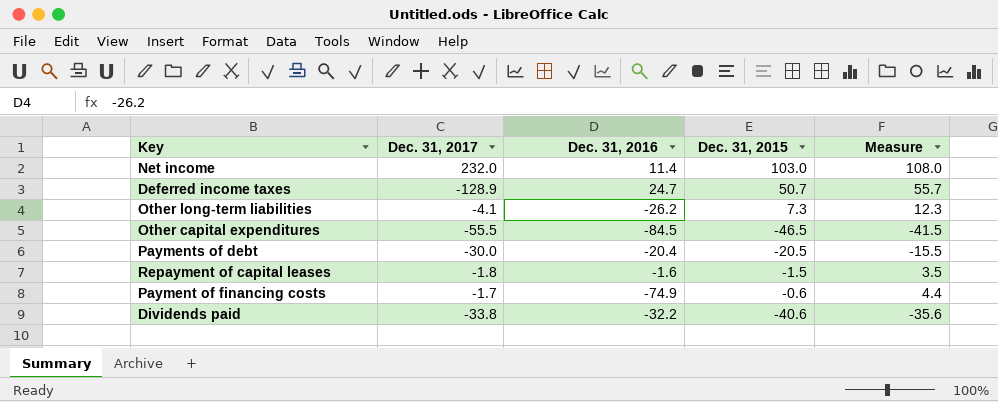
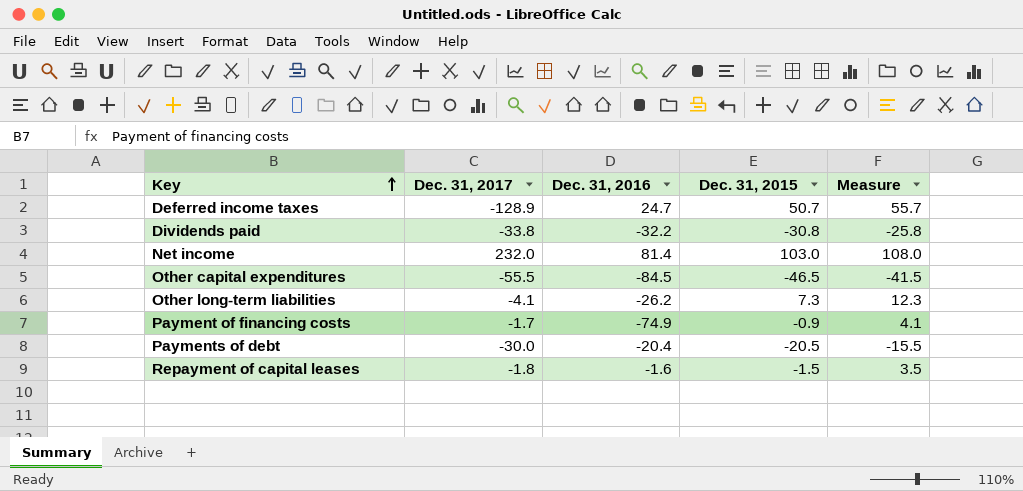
row order: none -> Key ascending
Dividends paid | Dec. 31, 2015: -40.6 -> -30.8
Dividends paid | Measure: -35.6 -> -25.8
Net income | Dec. 31, 2016: 11.4 -> 81.4
Payment of financing costs | Dec. 31, 2015: -0.6 -> -0.9
Payment of financing costs | Measure: 4.4 -> 4.1

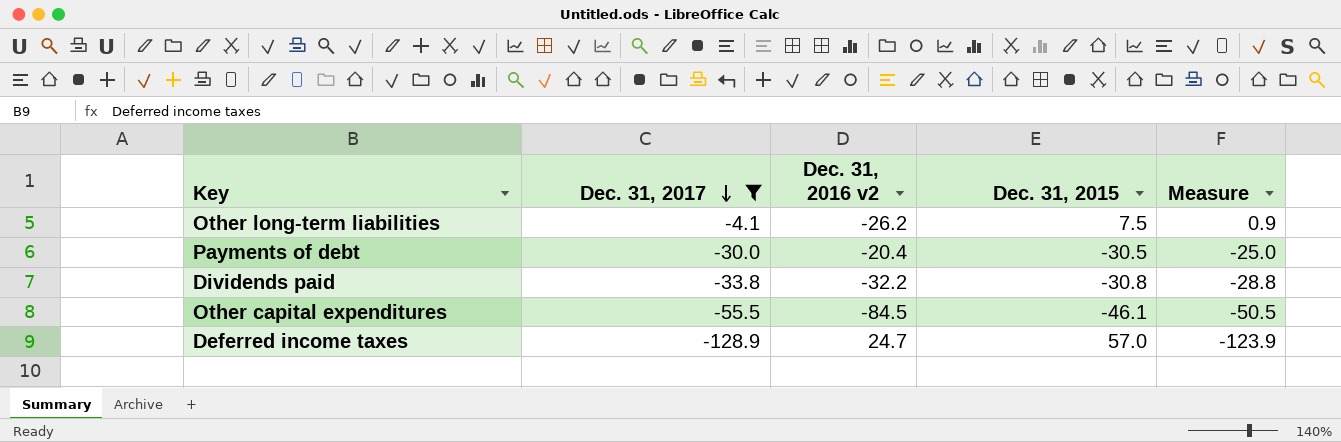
filter: none -> Dec. 31, 2017 <= -4.1
row order: Key ascending -> Dec. 31, 2017 descending
column name: Dec. 31, 2016 -> Dec. 31, 2016 v2
column Measure | formula: [Dec. 31, 2015] + 5 -> [Dec. 31, 2017] + 5
Other long-term liabilities | Dec. 31, 2015: 7.3 -> 7.5
Payments of debt | Dec. 31, 2015: -20.5 -> -30.5
Other capital expenditures | Dec. 31, 2015: -46.5 -> -46.1
Deferred income taxes | Dec. 31, 2015: 50.7 -> 57.0

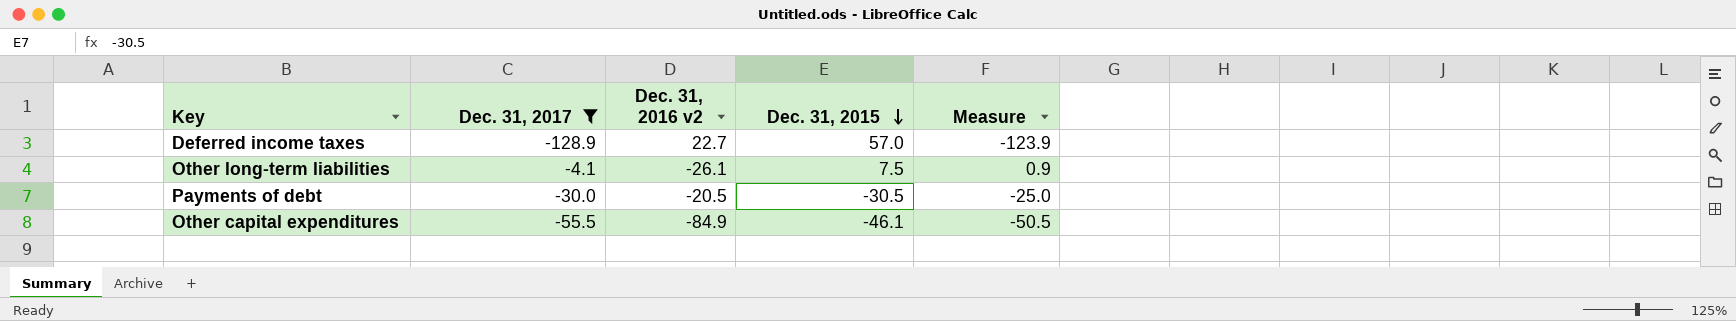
row order: Dec. 31, 2017 descending -> Dec. 31, 2015 descending
row Dividends paid: -33.8 | -32.2 | -30.8 | -28.8 -> none
Deferred income taxes | Dec. 31, 2016 v2: 24.7 -> 22.7
Other long-term liabilities | Dec. 31, 2016 v2: -26.2 -> -26.1
Payments of debt | Dec. 31, 2016 v2: -20.4 -> -20.5
Other capital expenditures | Dec. 31, 2016 v2: -84.5 -> -84.9

